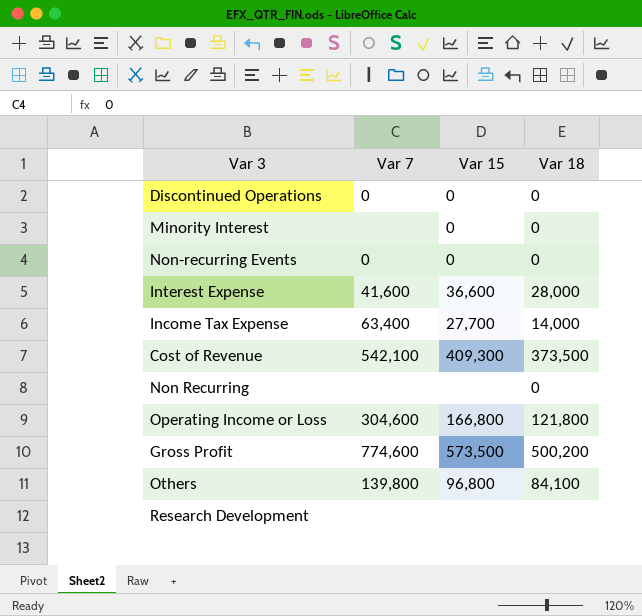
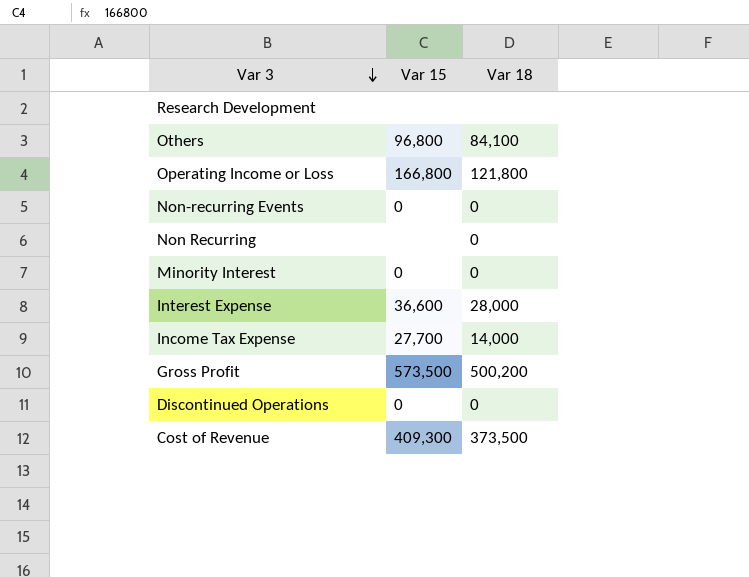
row order: none -> Var 3 descending
column Var 7 | position: 2 -> none

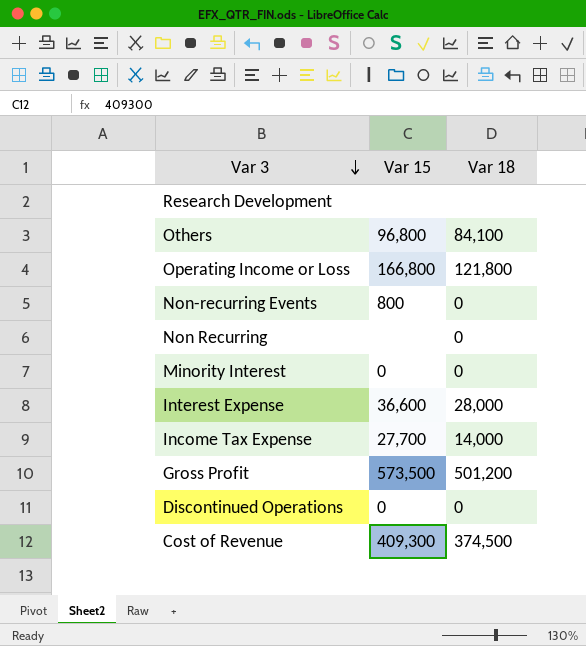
Non-recurring Events | Var 15: 0 -> 800
Gross Profit | Var 18: 500,200 -> 501,200
Cost of Revenue | Var 18: 373,500 -> 374,500

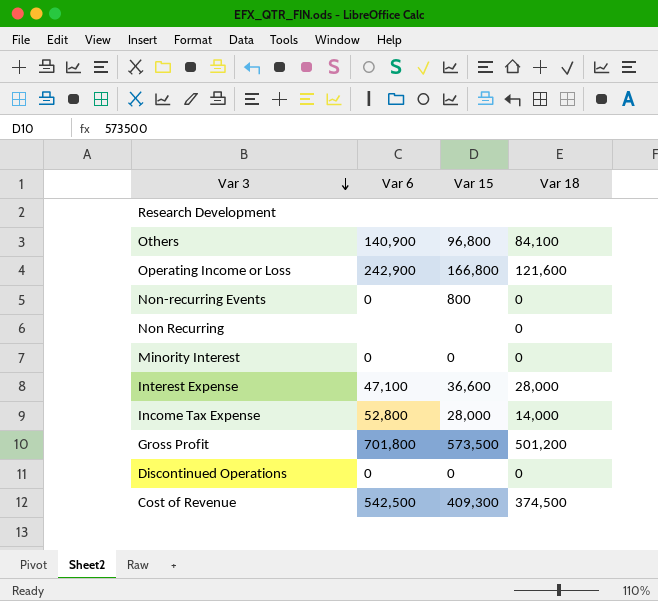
column Var 6 | position: none -> 2
Operating Income or Loss | Var 18: 121,800 -> 121,600
Income Tax Expense | Var 15: 27,700 -> 28,000

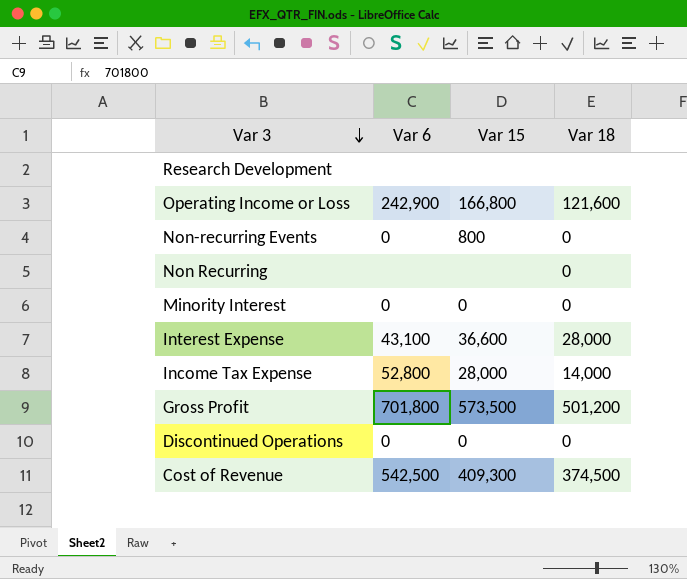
row Others: 140,900 | 96,800 | 84,100 -> none
Interest Expense | Var 6: 47,100 -> 43,100

